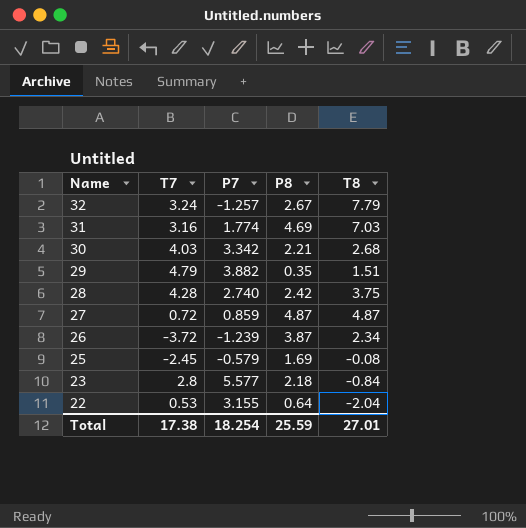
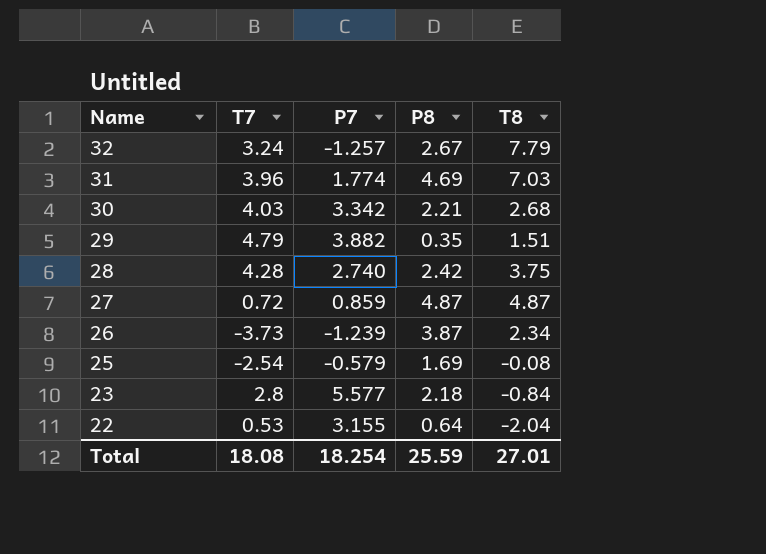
31 | T7: 3.16 -> 3.96
26 | T7: -3.72 -> -3.73
25 | T7: -2.45 -> -2.54
Total | T7: 17.38 -> 18.08

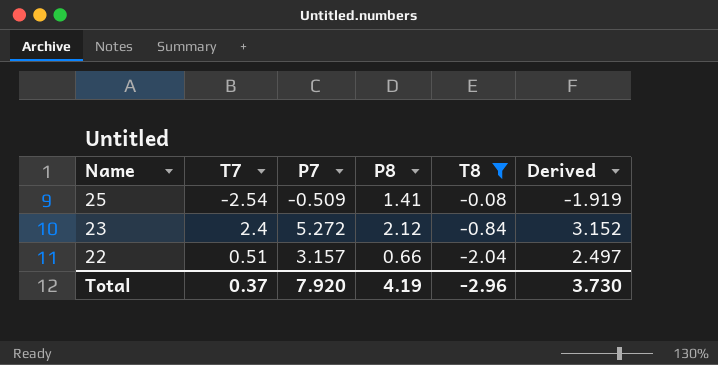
filter: none -> T8 <= -0.08
column Derived | formula: none -> [P7] - [P8]
25 | P7: -0.579 -> -0.509
25 | P8: 1.69 -> 1.41
23 | T7: 2.8 -> 2.4
23 | P7: 5.577 -> 5.272
23 | P8: 2.18 -> 2.12
22 | T7: 0.53 -> 0.51
22 | P7: 3.155 -> 3.157
22 | P8: 0.64 -> 0.66
Total | T7: 18.08 -> 0.37
Total | P7: 18.254 -> 7.920
Total | P8: 25.59 -> 4.19
Total | T8: 27.01 -> -2.96

